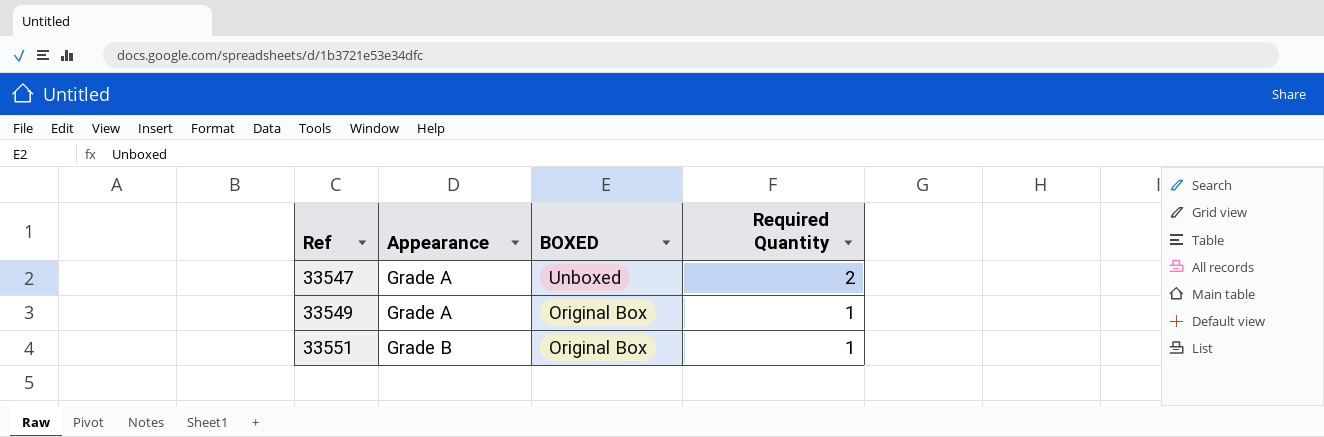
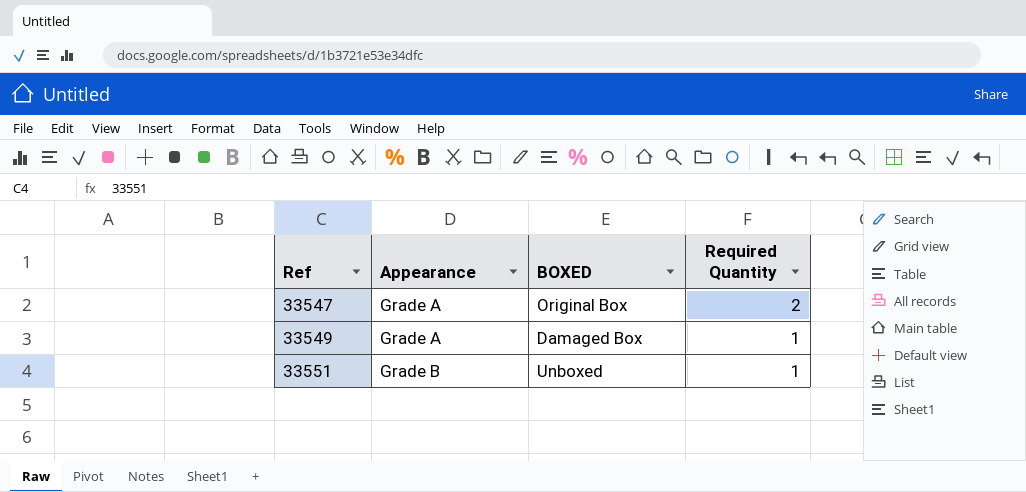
33547 | BOXED: Unboxed -> Original Box
33549 | BOXED: Original Box -> Damaged Box
33551 | BOXED: Original Box -> Unboxed

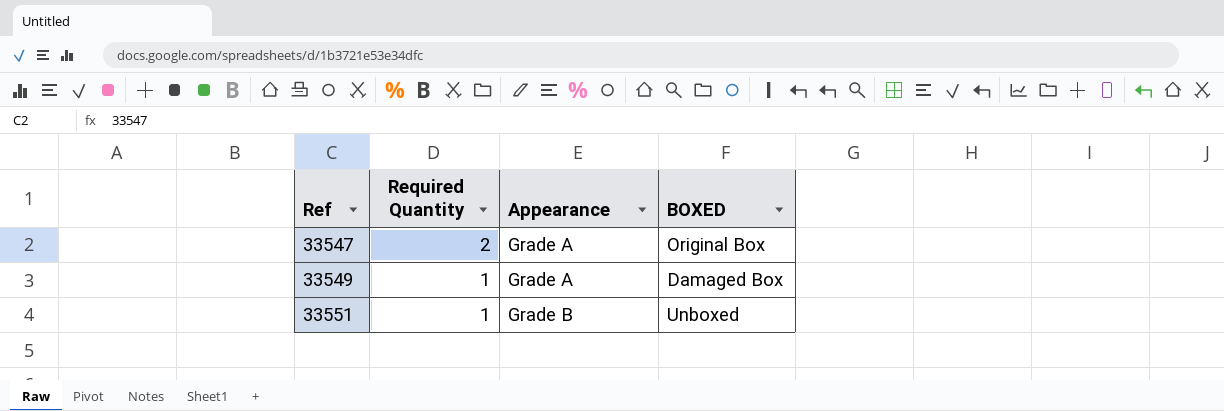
column Required Quantity | position: 4 -> 2

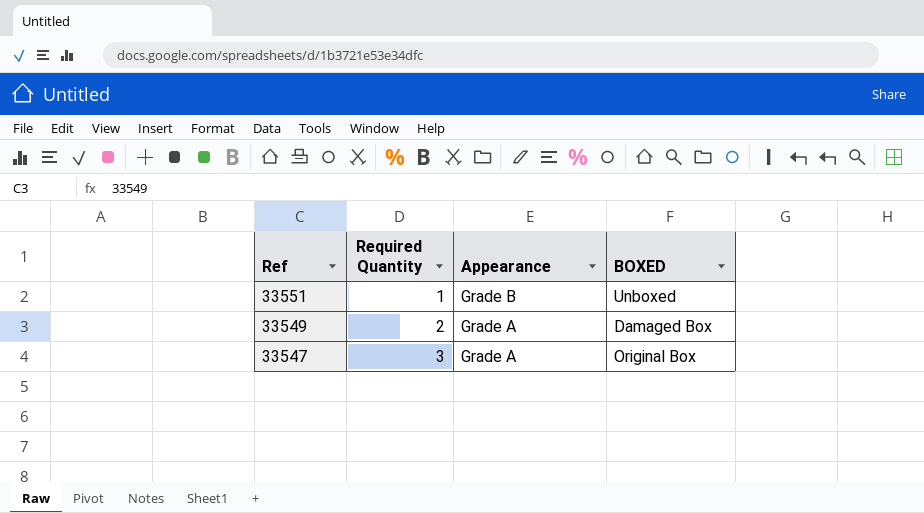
row order: Ref ascending -> Ref descending
33549 | Required Quantity: 1 -> 2
33547 | Required Quantity: 2 -> 3

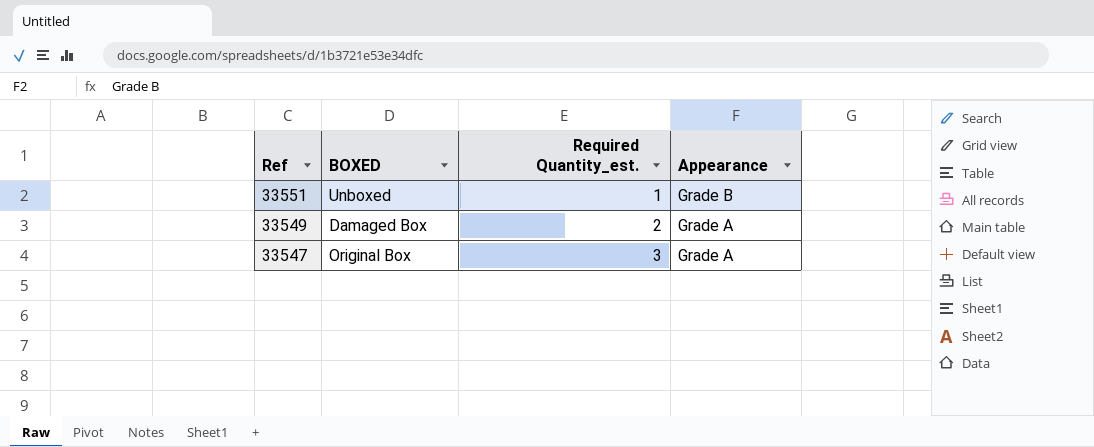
column BOXED | position: 4 -> 2
column name: Required Quantity -> Required Quantity_est.

